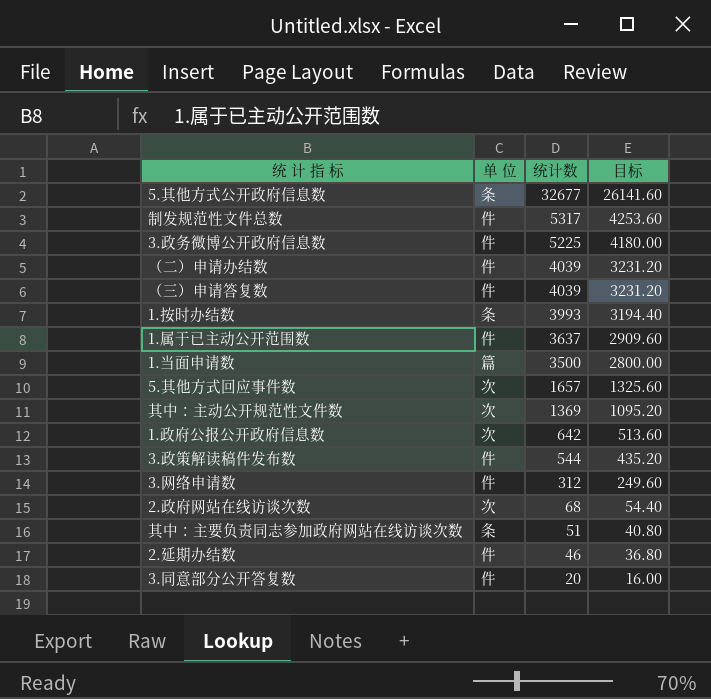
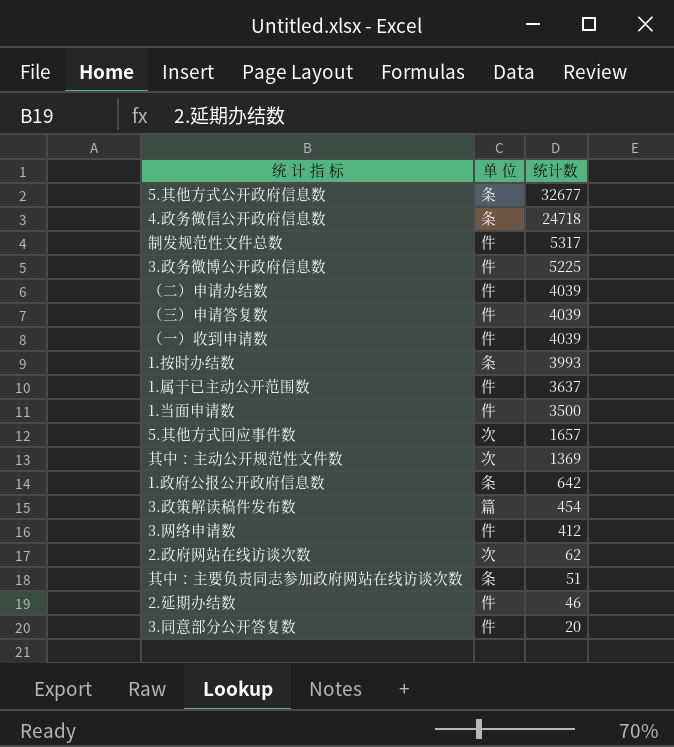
column 目标 | formula: [统计数] * 0.8 -> none
row 4.政务微信公开政府信息数: none -> 条 | 24718
row （一）收到申请数: none -> 件 | 4039
1.当面申请数 | 单 位: 篇 -> 件
1.政府公报公开政府信息数 | 单 位: 次 -> 条
3.政策解读稿件发布数 | 单 位: 件 -> 篇
3.政策解读稿件发布数 | 统计数: 544 -> 454
3.网络申请数 | 统计数: 312 -> 412
2.政府网站在线访谈次数 | 统计数: 68 -> 62

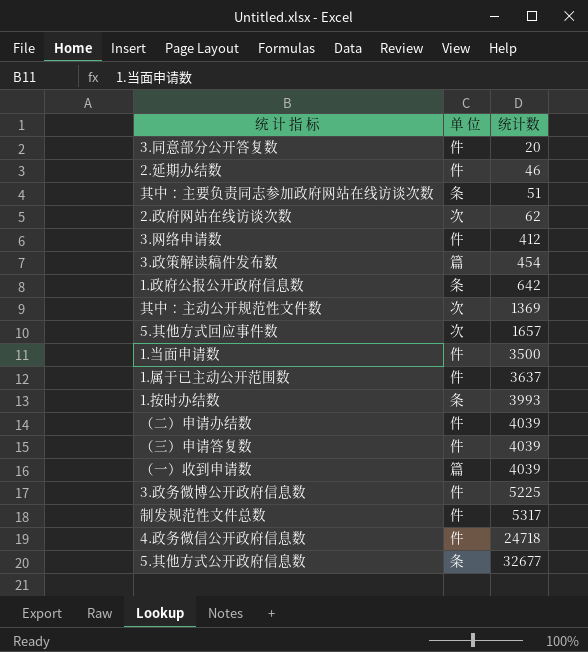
row order: 统计数 descending -> 统计数 ascending
（一）收到申请数 | 单 位: 件 -> 篇
4.政务微信公开政府信息数 | 单 位: 条 -> 件

